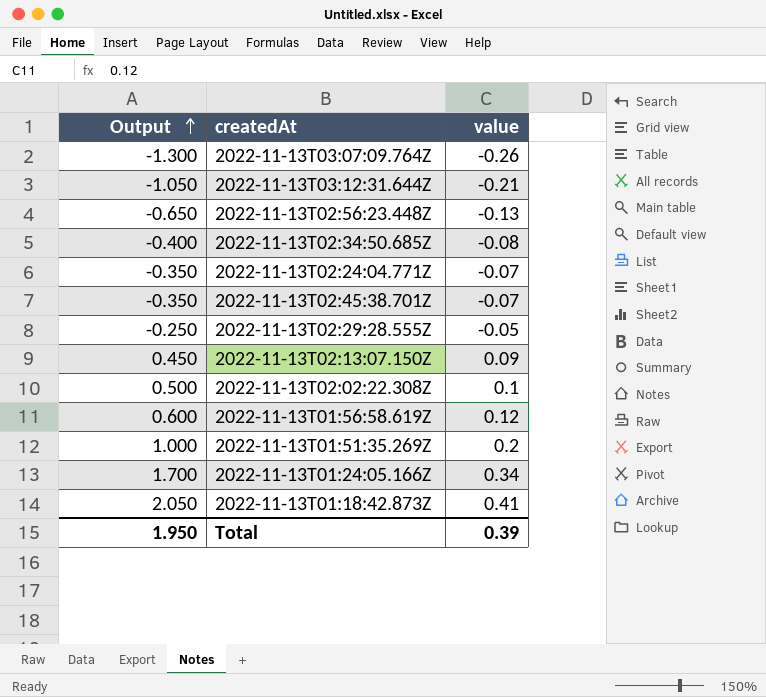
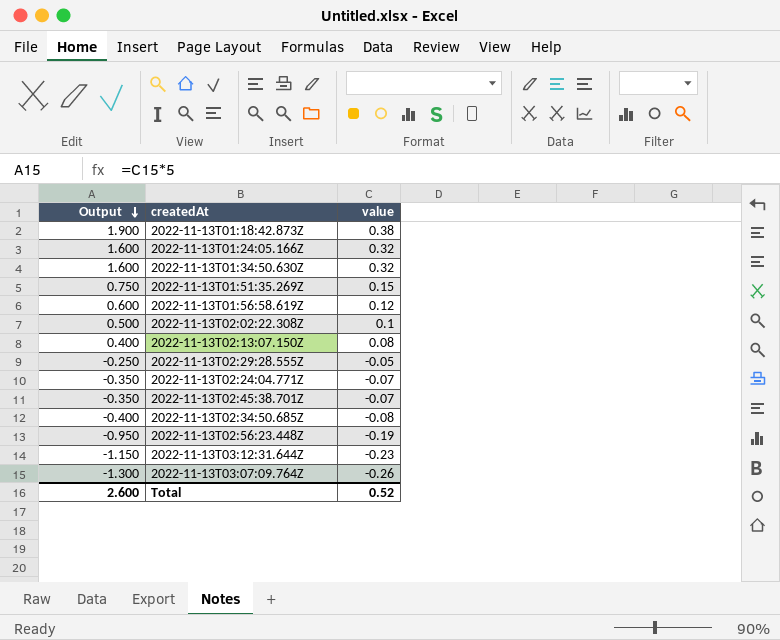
row order: Output ascending -> Output descending
2022-11-13T01:18:42.873Z | Output: 2.050 -> 1.900
2022-11-13T01:18:42.873Z | value: 0.41 -> 0.38
2022-11-13T01:24:05.166Z | Output: 1.700 -> 1.600
2022-11-13T01:24:05.166Z | value: 0.34 -> 0.32
row 2022-11-13T01:34:50.630Z: none -> 1.600 | 0.32
2022-11-13T01:51:35.269Z | Output: 1.000 -> 0.750
2022-11-13T01:51:35.269Z | value: 0.2 -> 0.15
2022-11-13T02:13:07.150Z | Output: 0.450 -> 0.400
2022-11-13T02:13:07.150Z | value: 0.09 -> 0.08
2022-11-13T02:56:23.448Z | Output: -0.650 -> -0.950
2022-11-13T02:56:23.448Z | value: -0.13 -> -0.19
2022-11-13T03:12:31.644Z | Output: -1.050 -> -1.150
2022-11-13T03:12:31.644Z | value: -0.21 -> -0.23
Total | Output: 1.950 -> 2.600
Total | value: 0.39 -> 0.52

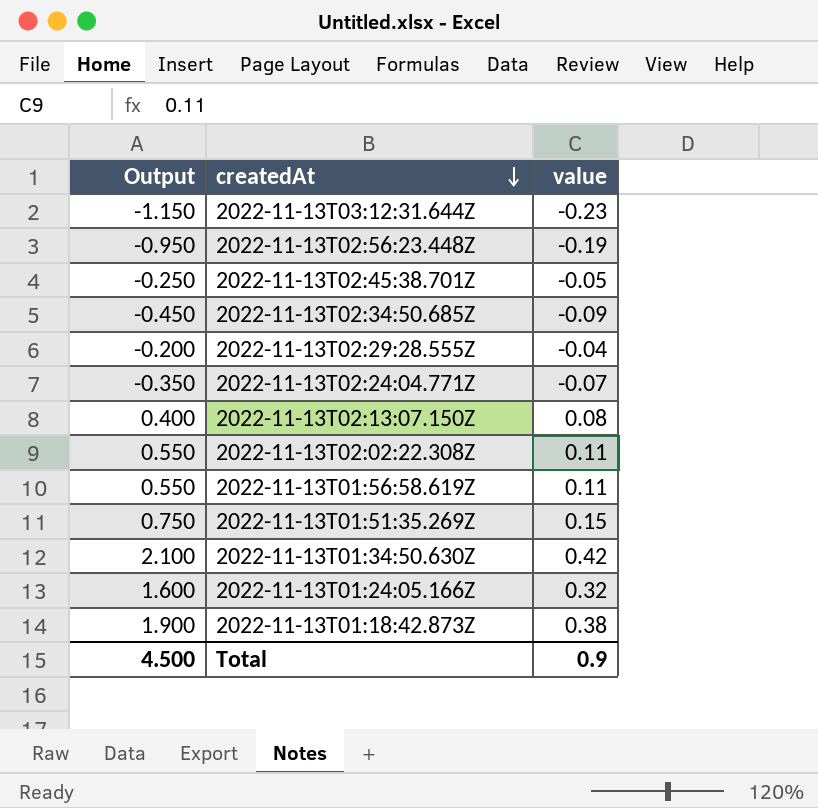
row order: Output descending -> createdAt descending
row 2022-11-13T03:07:09.764Z: -1.300 | -0.26 -> none
2022-11-13T02:45:38.701Z | Output: -0.350 -> -0.250
2022-11-13T02:45:38.701Z | value: -0.07 -> -0.05
2022-11-13T02:34:50.685Z | Output: -0.400 -> -0.450
2022-11-13T02:34:50.685Z | value: -0.08 -> -0.09
2022-11-13T02:29:28.555Z | Output: -0.250 -> -0.200
2022-11-13T02:29:28.555Z | value: -0.05 -> -0.04
2022-11-13T02:02:22.308Z | Output: 0.500 -> 0.550
2022-11-13T02:02:22.308Z | value: 0.1 -> 0.11
2022-11-13T01:56:58.619Z | Output: 0.600 -> 0.550
2022-11-13T01:56:58.619Z | value: 0.12 -> 0.11
2022-11-13T01:34:50.630Z | Output: 1.600 -> 2.100
2022-11-13T01:34:50.630Z | value: 0.32 -> 0.42
Total | Output: 2.600 -> 4.500
Total | value: 0.52 -> 0.9

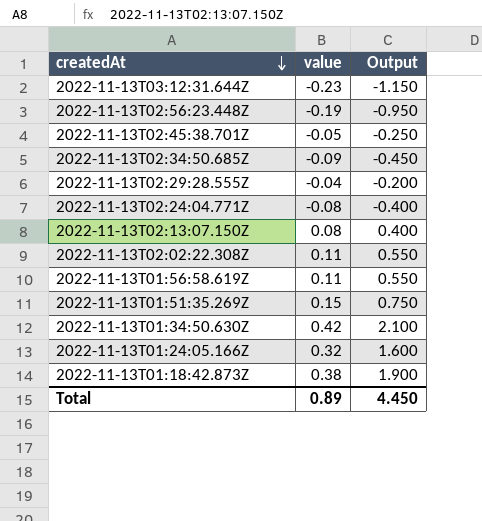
column Output | position: 1 -> 3
2022-11-13T02:24:04.771Z | value: -0.07 -> -0.08
2022-11-13T02:24:04.771Z | Output: -0.350 -> -0.400
Total | value: 0.9 -> 0.89
Total | Output: 4.500 -> 4.450

